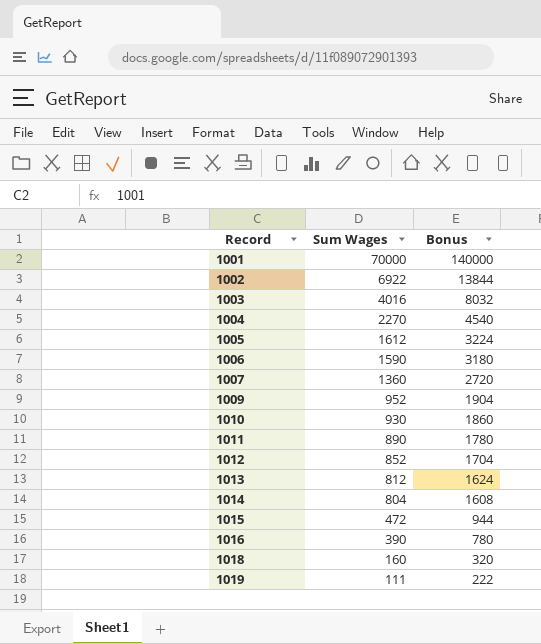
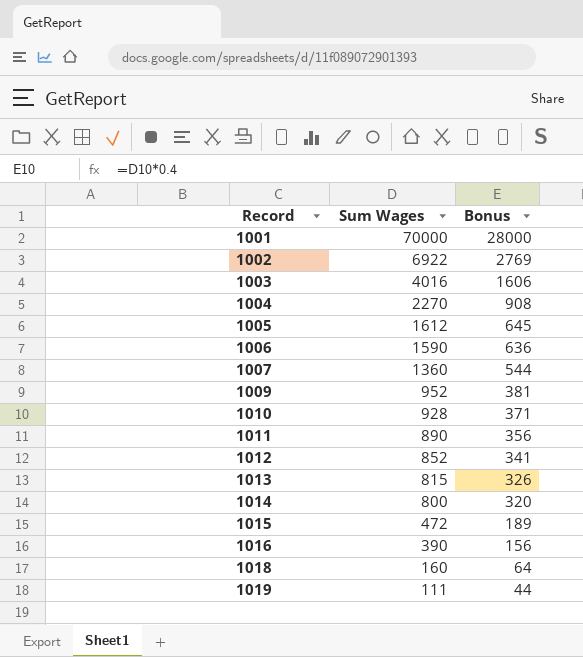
column Bonus | formula: [Sum Wages] * 2 -> [Sum Wages] * 0.4
1010 | Sum Wages: 930 -> 928
1013 | Sum Wages: 812 -> 815
1014 | Sum Wages: 804 -> 800

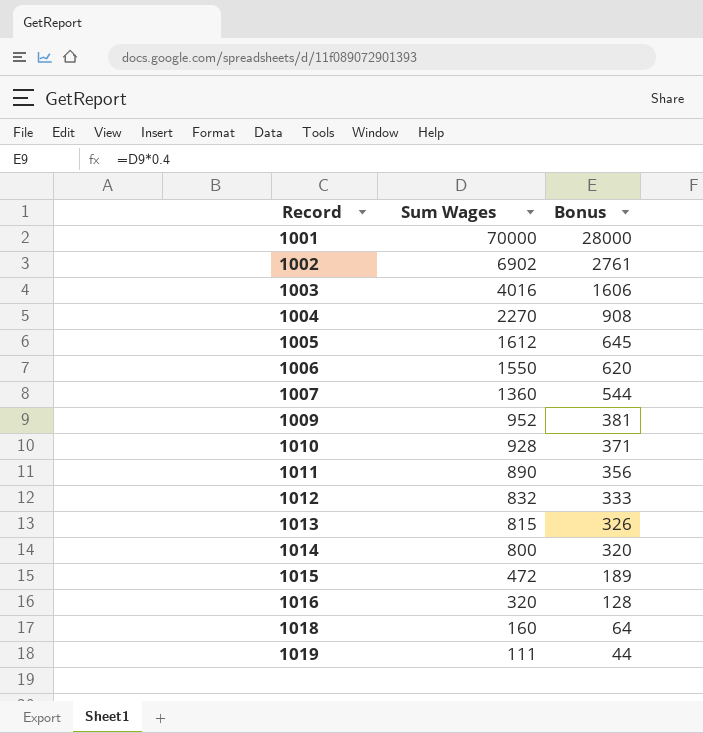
1002 | Sum Wages: 6922 -> 6902
1002 | Bonus: 2769 -> 2761
1006 | Sum Wages: 1590 -> 1550
1006 | Bonus: 636 -> 620
1012 | Sum Wages: 852 -> 832
1012 | Bonus: 341 -> 333
1016 | Sum Wages: 390 -> 320
1016 | Bonus: 156 -> 128

